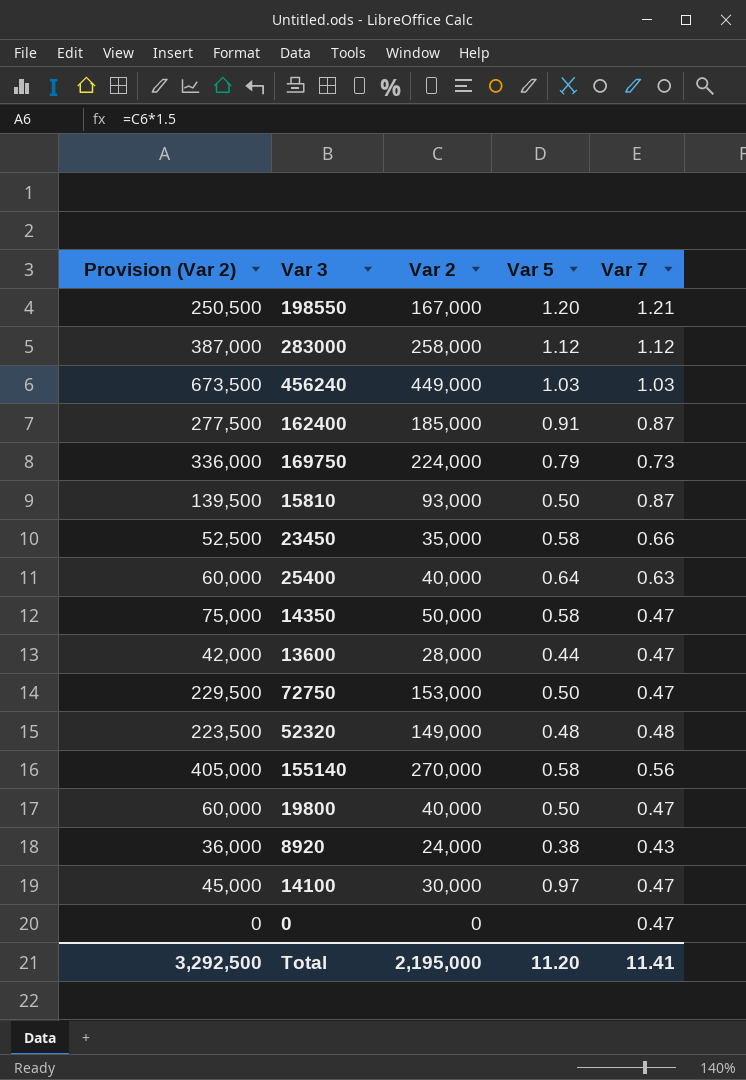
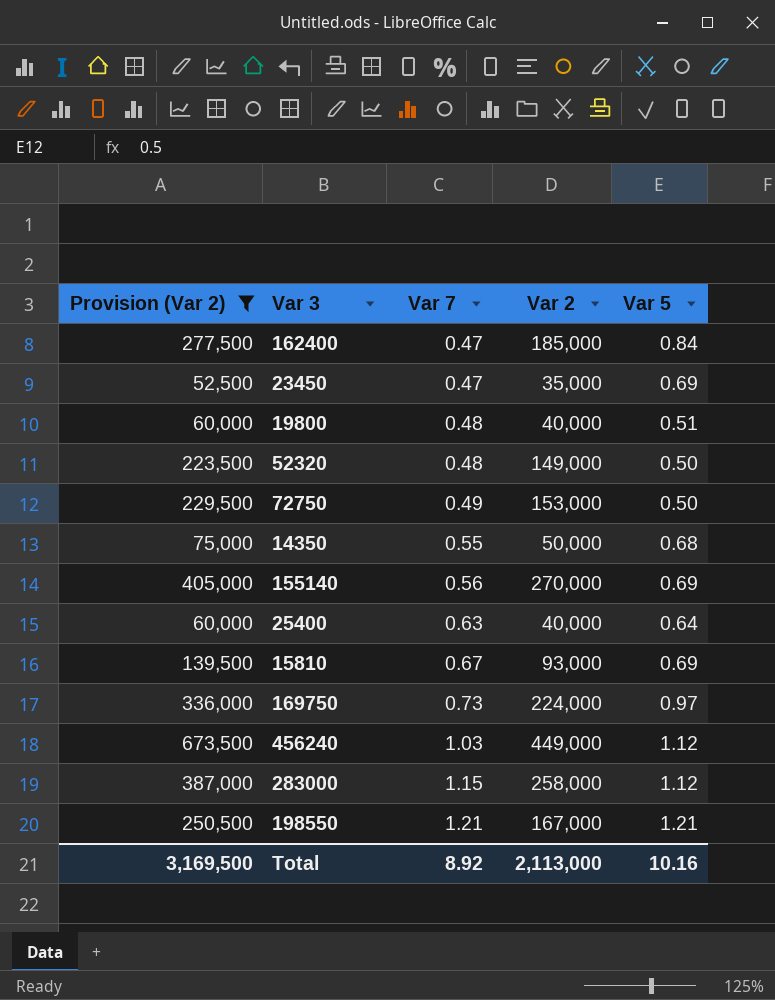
filter: none -> Provision (Var 2) >= 52,500
row order: none -> Var 7 ascending
column Var 7 | position: 5 -> 3
162400 | Var 7: 0.87 -> 0.47
162400 | Var 5: 0.91 -> 0.84
23450 | Var 7: 0.66 -> 0.47
23450 | Var 5: 0.58 -> 0.69
19800 | Var 7: 0.47 -> 0.48
19800 | Var 5: 0.50 -> 0.51
52320 | Var 5: 0.48 -> 0.50
72750 | Var 7: 0.47 -> 0.49
14350 | Var 7: 0.47 -> 0.55
14350 | Var 5: 0.58 -> 0.68
155140 | Var 5: 0.58 -> 0.69
15810 | Var 7: 0.87 -> 0.67
15810 | Var 5: 0.50 -> 0.69
169750 | Var 5: 0.79 -> 0.97
456240 | Var 5: 1.03 -> 1.12
283000 | Var 7: 1.12 -> 1.15
198550 | Var 5: 1.20 -> 1.21
Total | Provision (Var 2): 3,292,500 -> 3,169,500
Total | Var 7: 11.41 -> 8.92
Total | Var 2: 2,195,000 -> 2,113,000
Total | Var 5: 11.20 -> 10.16

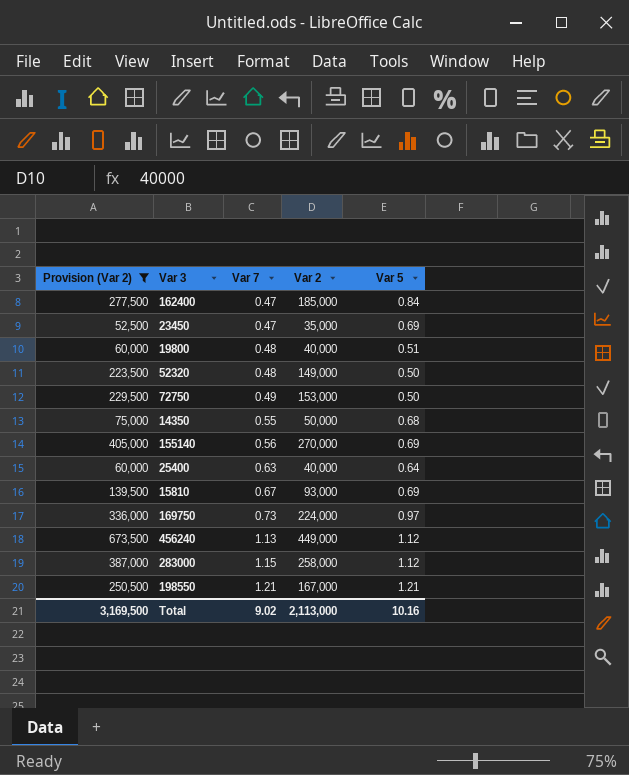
456240 | Var 7: 1.03 -> 1.13
Total | Var 7: 8.92 -> 9.02

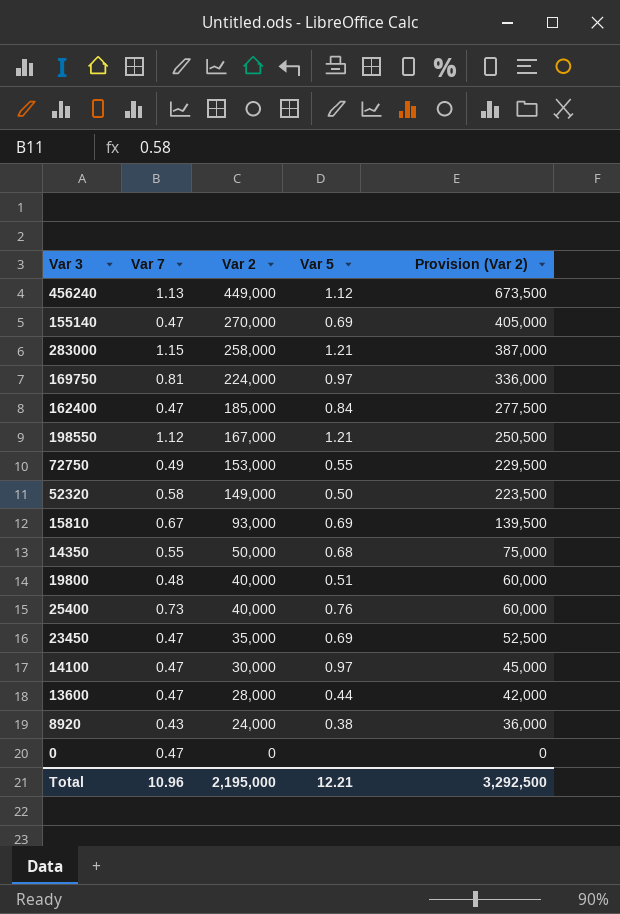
filter: Provision (Var 2) >= 52,500 -> none
row order: Var 7 ascending -> Var 2 descending
column Provision (Var 2) | position: 1 -> 5
155140 | Var 7: 0.56 -> 0.47
283000 | Var 5: 1.12 -> 1.21
169750 | Var 7: 0.73 -> 0.81
198550 | Var 7: 1.21 -> 1.12
72750 | Var 5: 0.50 -> 0.55
52320 | Var 7: 0.48 -> 0.58
25400 | Var 7: 0.63 -> 0.73
25400 | Var 5: 0.64 -> 0.76
Total | Var 7: 9.02 -> 10.96
Total | Var 2: 2,113,000 -> 2,195,000
Total | Var 5: 10.16 -> 12.21
Total | Provision (Var 2): 3,169,500 -> 3,292,500

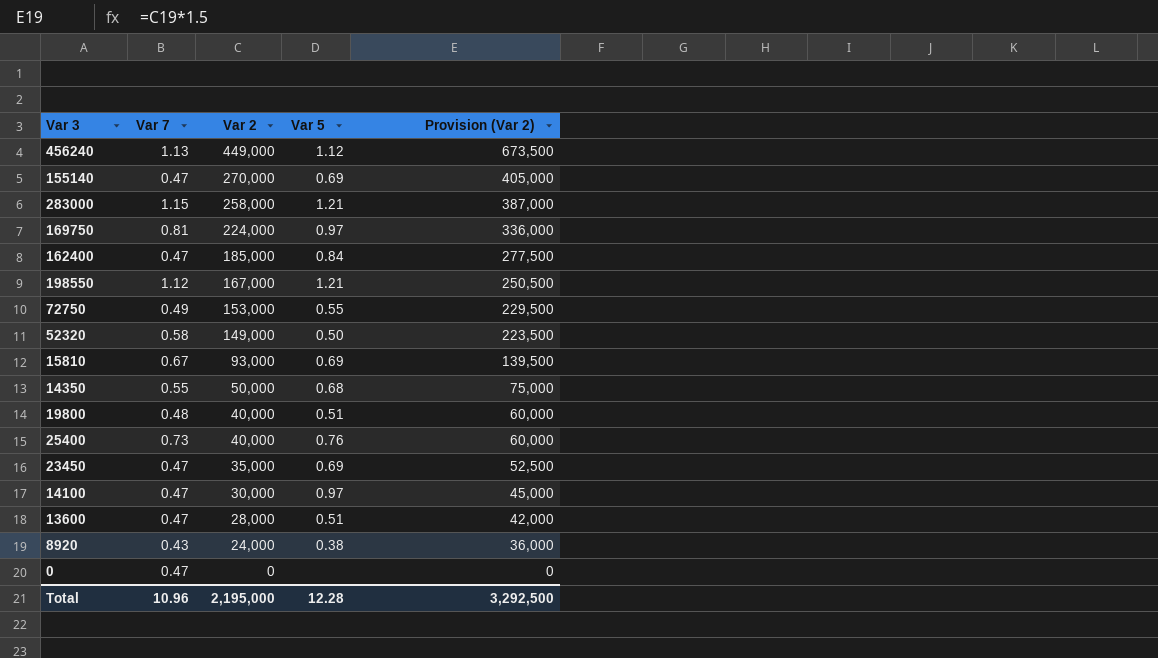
13600 | Var 5: 0.44 -> 0.51
Total | Var 5: 12.21 -> 12.28

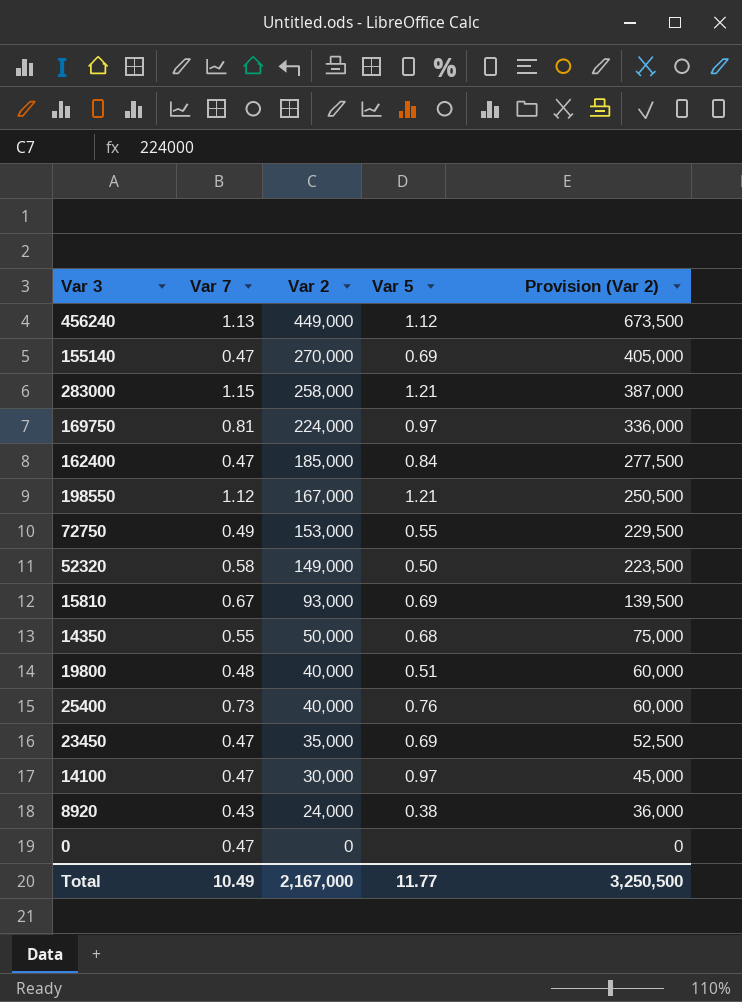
row 13600: 0.47 | 28,000 | 0.51 | 42,000 -> none
Total | Var 7: 10.96 -> 10.49
Total | Var 2: 2,195,000 -> 2,167,000
Total | Var 5: 12.28 -> 11.77
Total | Provision (Var 2): 3,292,500 -> 3,250,500

